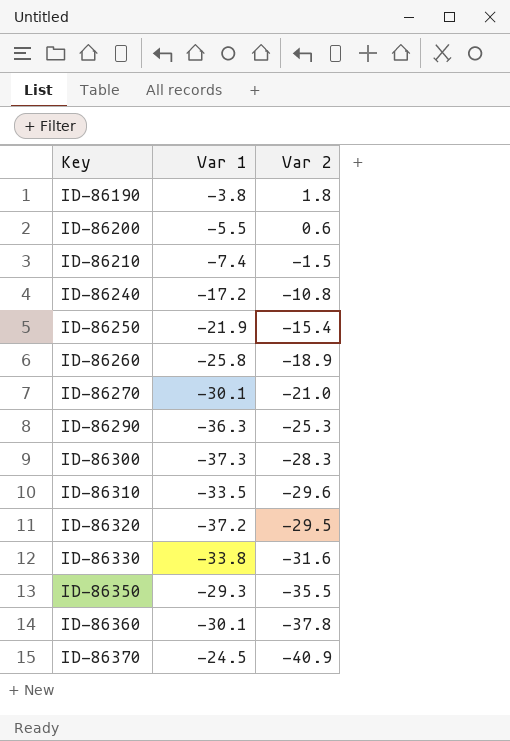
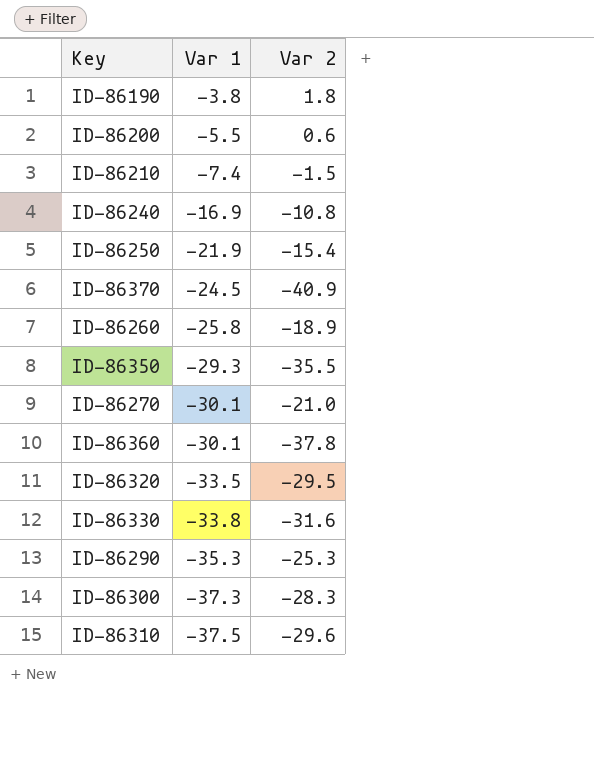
row order: Key ascending -> Var 1 descending
ID-86240 | Var 1: -17.2 -> -16.9
ID-86320 | Var 1: -37.2 -> -33.5
ID-86290 | Var 1: -36.3 -> -35.3
ID-86310 | Var 1: -33.5 -> -37.5

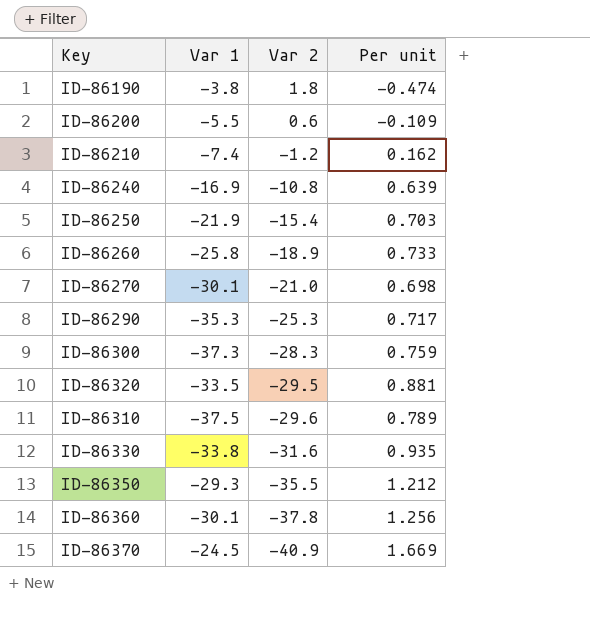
row order: Var 1 descending -> Var 2 descending
column Per unit | formula: none -> [Var 2] / [Var 1]
ID-86210 | Var 2: -1.5 -> -1.2

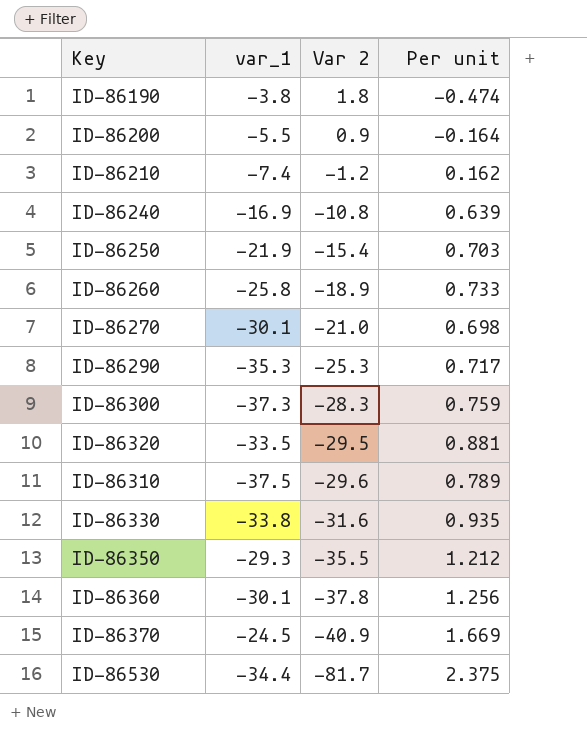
column name: Var 1 -> var_1
ID-86200 | Var 2: 0.6 -> 0.9
ID-86200 | Per unit: -0.109 -> -0.164
row ID-86530: none -> -34.4 | -81.7 | 2.375

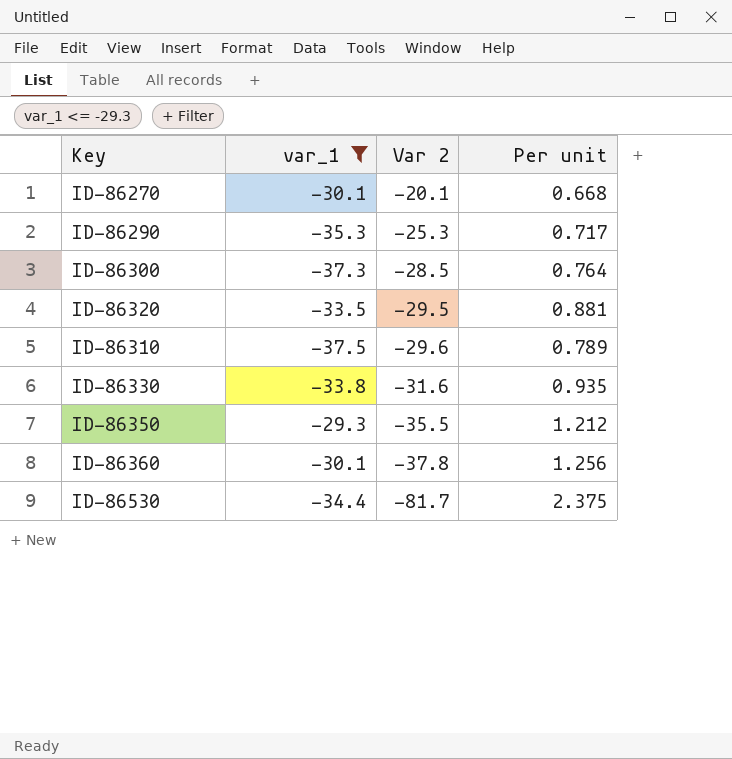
filter: none -> var_1 <= -29.3
ID-86270 | Var 2: -21.0 -> -20.1
ID-86270 | Per unit: 0.698 -> 0.668
ID-86300 | Var 2: -28.3 -> -28.5
ID-86300 | Per unit: 0.759 -> 0.764

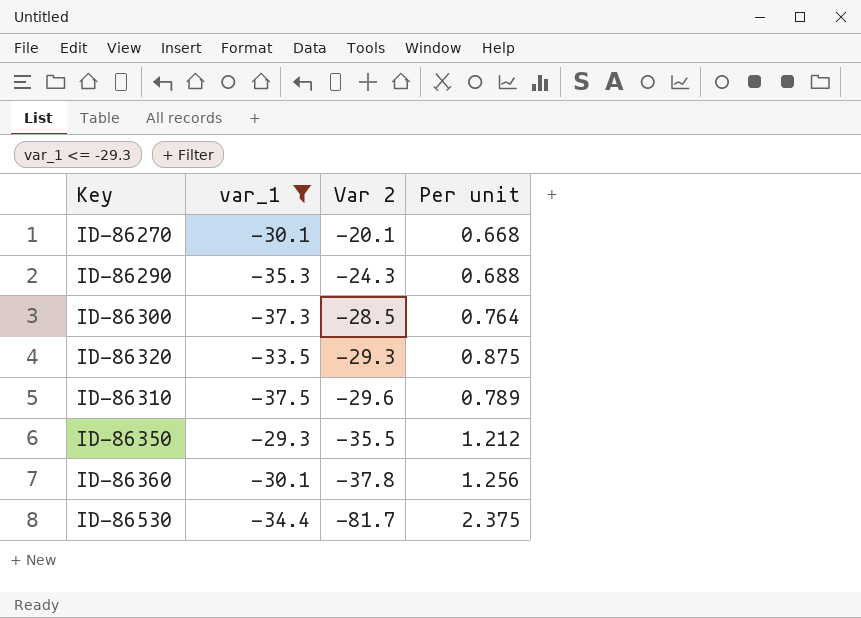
row ID-86330: -33.8 | -31.6 | 0.935 -> none
ID-86290 | Var 2: -25.3 -> -24.3
ID-86290 | Per unit: 0.717 -> 0.688
ID-86320 | Var 2: -29.5 -> -29.3
ID-86320 | Per unit: 0.881 -> 0.875

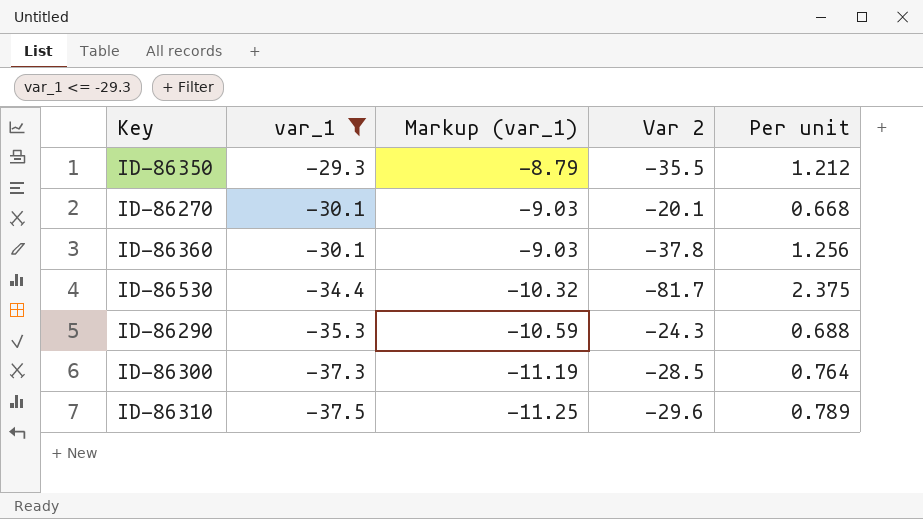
row order: Var 2 descending -> var_1 descending
column Markup (var_1) | formula: none -> [var_1] * 0.3
row ID-86320: -33.5 | -29.3 | 0.875 -> none

